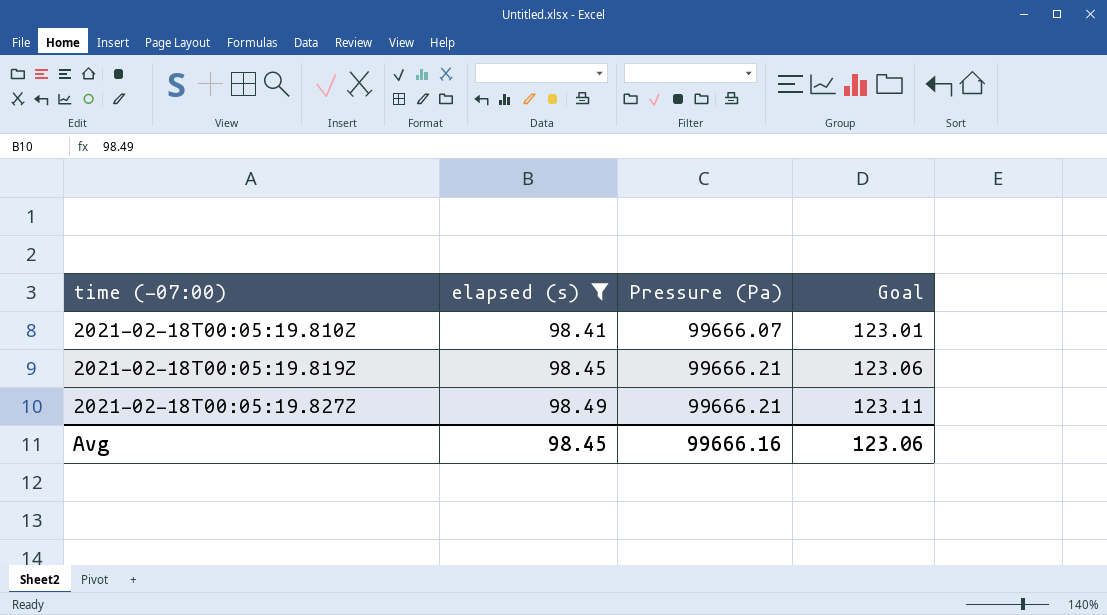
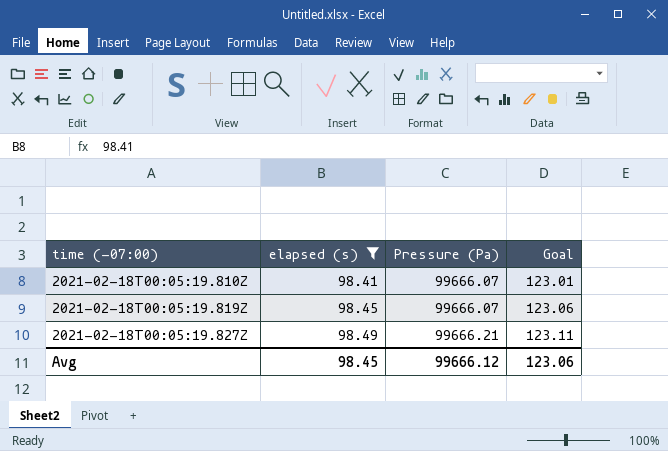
2021-02-18T00:05:19.819Z | Pressure (Pa): 99666.21 -> 99666.07
Avg | Pressure (Pa): 99666.16 -> 99666.12

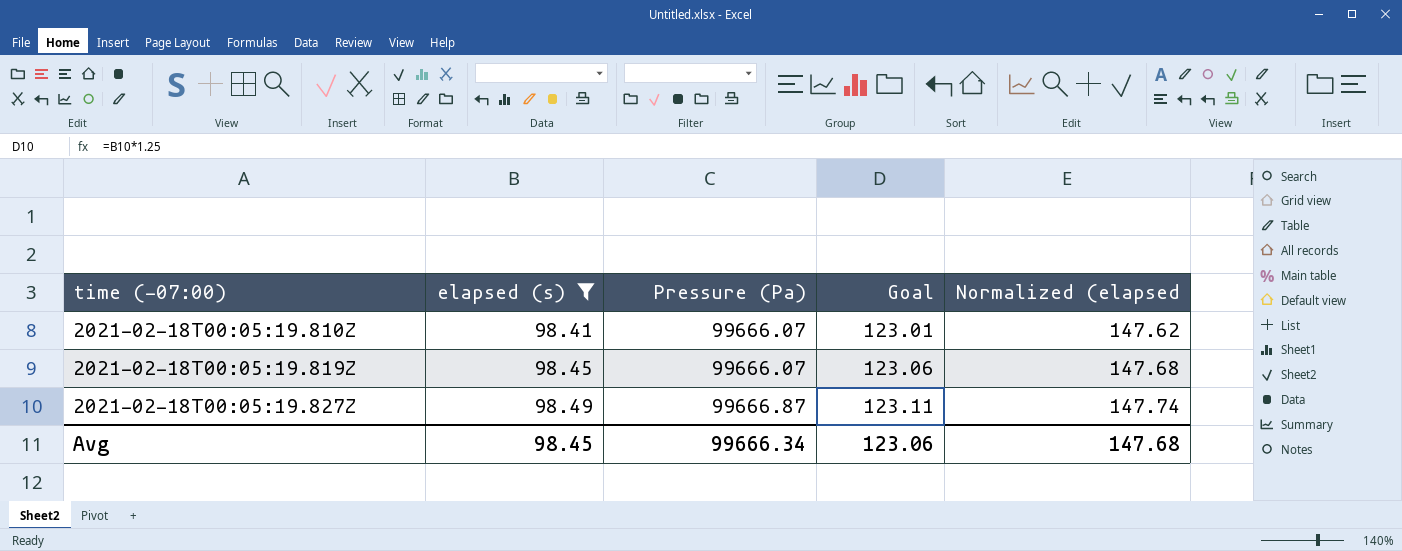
column Normalized (elapsed | formula: none -> [elapsed (s)] * 1.5
2021-02-18T00:05:19.827Z | Pressure (Pa): 99666.21 -> 99666.87
Avg | Pressure (Pa): 99666.12 -> 99666.34

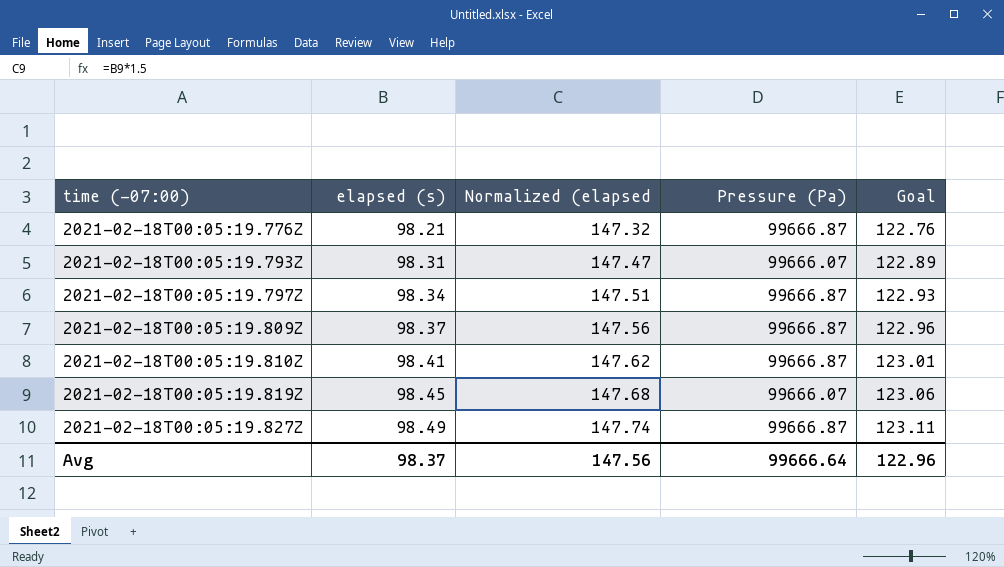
filter: elapsed (s) >= 98.41 -> none
column Normalized (elapsed | position: 5 -> 3
2021-02-18T00:05:19.810Z | Pressure (Pa): 99666.07 -> 99666.87
Avg | elapsed (s): 98.45 -> 98.37
Avg | Normalized (elapsed: 147.68 -> 147.56
Avg | Pressure (Pa): 99666.34 -> 99666.64
Avg | Goal: 123.06 -> 122.96

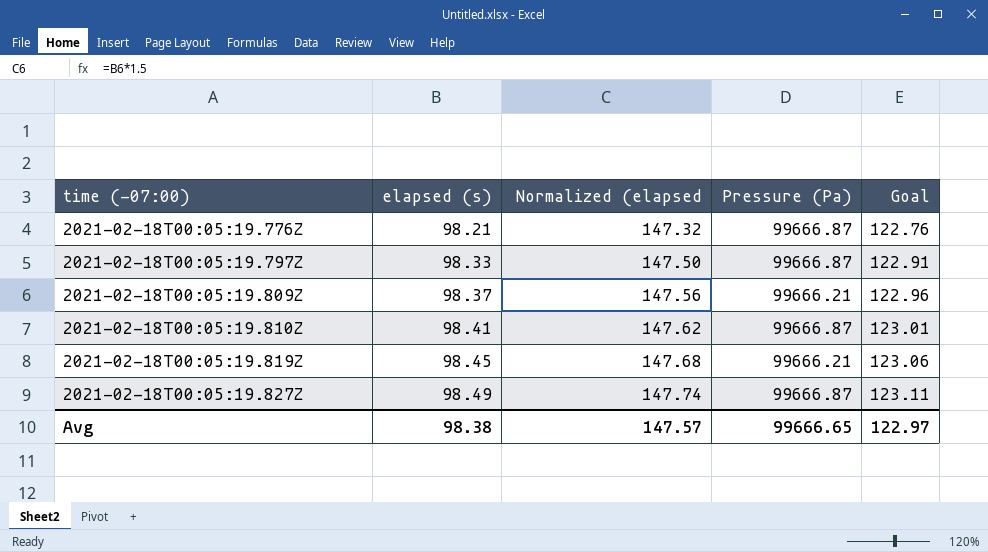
row 2021-02-18T00:05:19.793Z: 98.31 | 147.47 | 99666.07 | 122.89 -> none
2021-02-18T00:05:19.797Z | elapsed (s): 98.34 -> 98.33
2021-02-18T00:05:19.797Z | Normalized (elapsed: 147.51 -> 147.50
2021-02-18T00:05:19.797Z | Goal: 122.93 -> 122.91
2021-02-18T00:05:19.809Z | Pressure (Pa): 99666.87 -> 99666.21
2021-02-18T00:05:19.819Z | Pressure (Pa): 99666.07 -> 99666.21
Avg | elapsed (s): 98.37 -> 98.38
Avg | Normalized (elapsed: 147.56 -> 147.57
Avg | Pressure (Pa): 99666.64 -> 99666.65
Avg | Goal: 122.96 -> 122.97

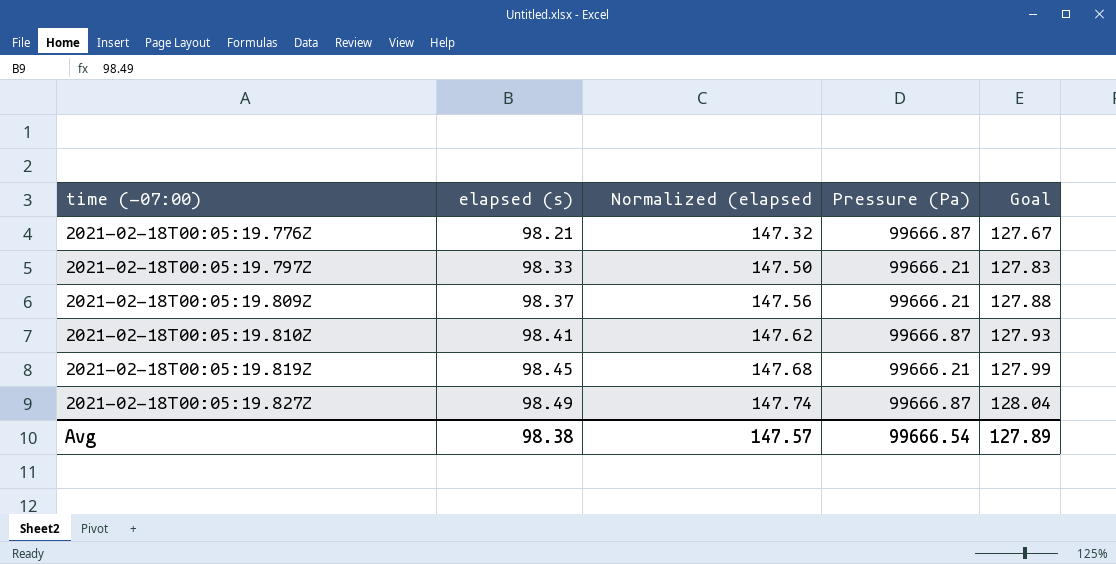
column Goal | formula: [elapsed (s)] * 1.25 -> [elapsed (s)] * 1.3
2021-02-18T00:05:19.797Z | Pressure (Pa): 99666.87 -> 99666.21
Avg | Pressure (Pa): 99666.65 -> 99666.54
Avg | Goal: 122.97 -> 127.89

